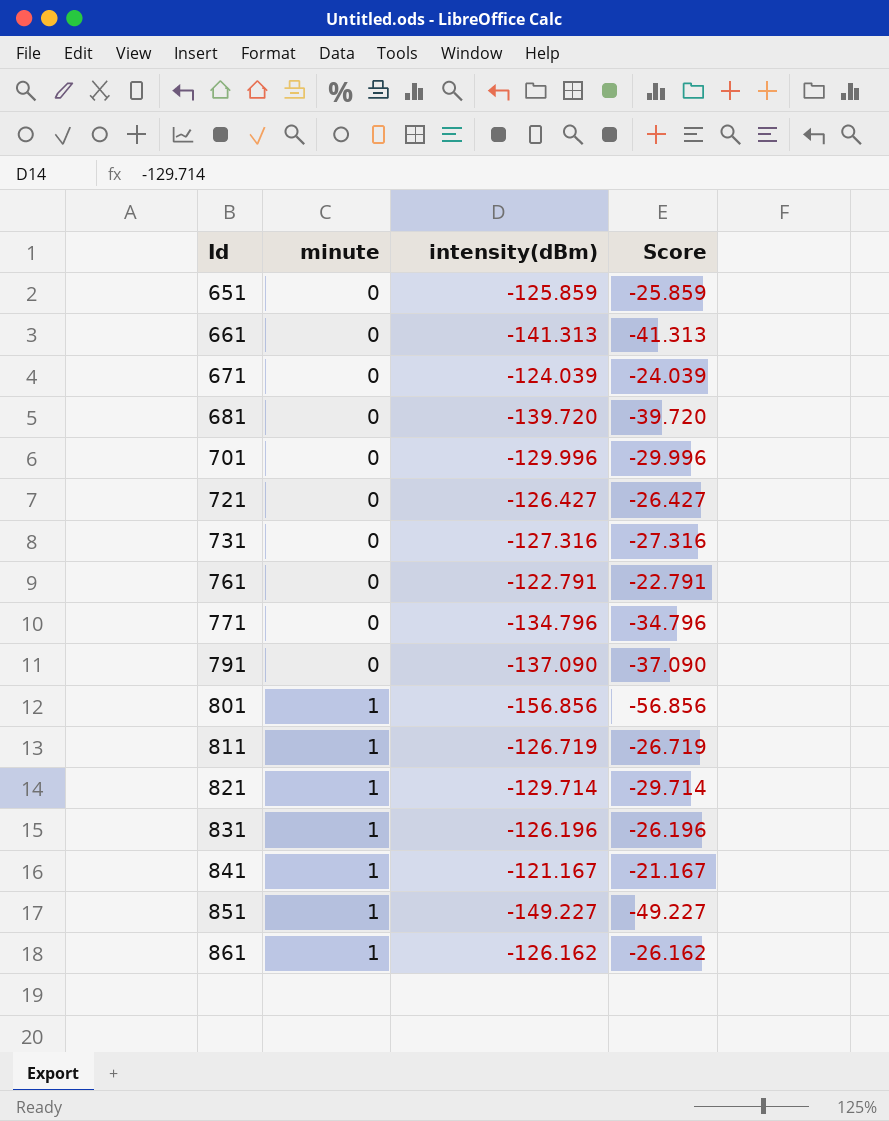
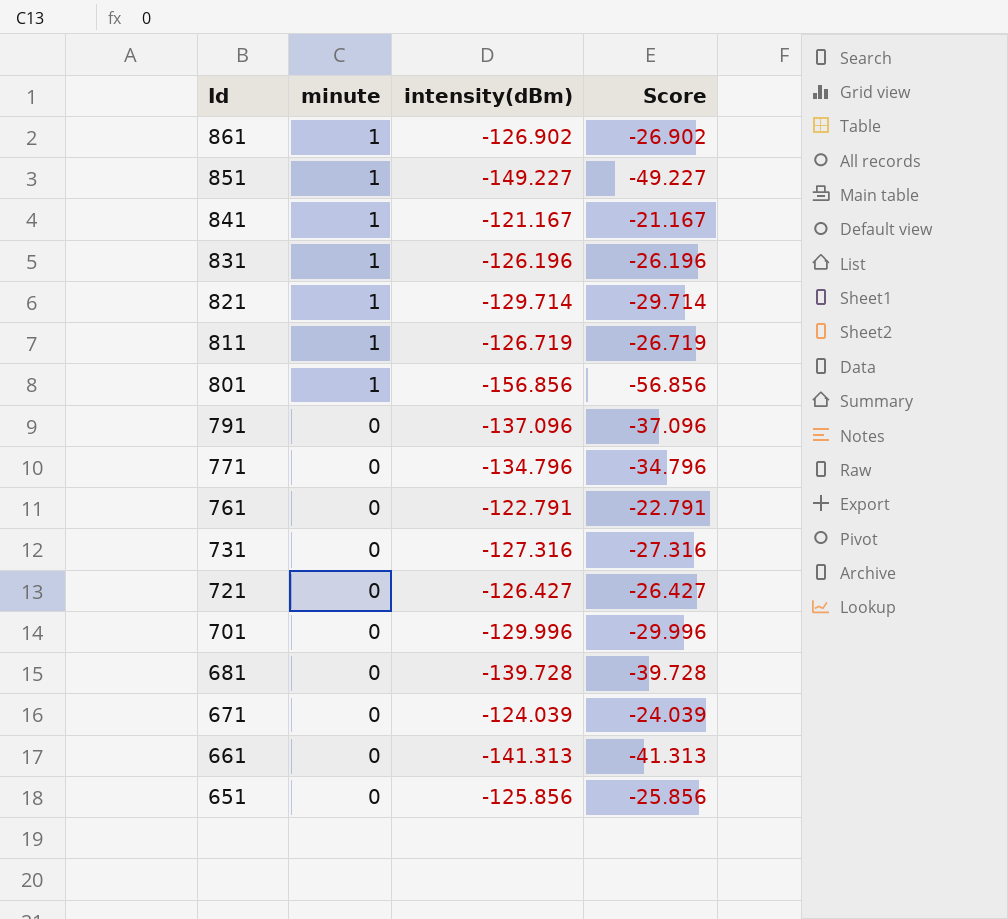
row order: Id ascending -> Id descending
861 | intensity(dBm): -126.162 -> -126.902
861 | Score: -26.162 -> -26.902
791 | intensity(dBm): -137.090 -> -137.096
791 | Score: -37.090 -> -37.096
681 | intensity(dBm): -139.720 -> -139.728
681 | Score: -39.720 -> -39.728
651 | intensity(dBm): -125.859 -> -125.856
651 | Score: -25.859 -> -25.856

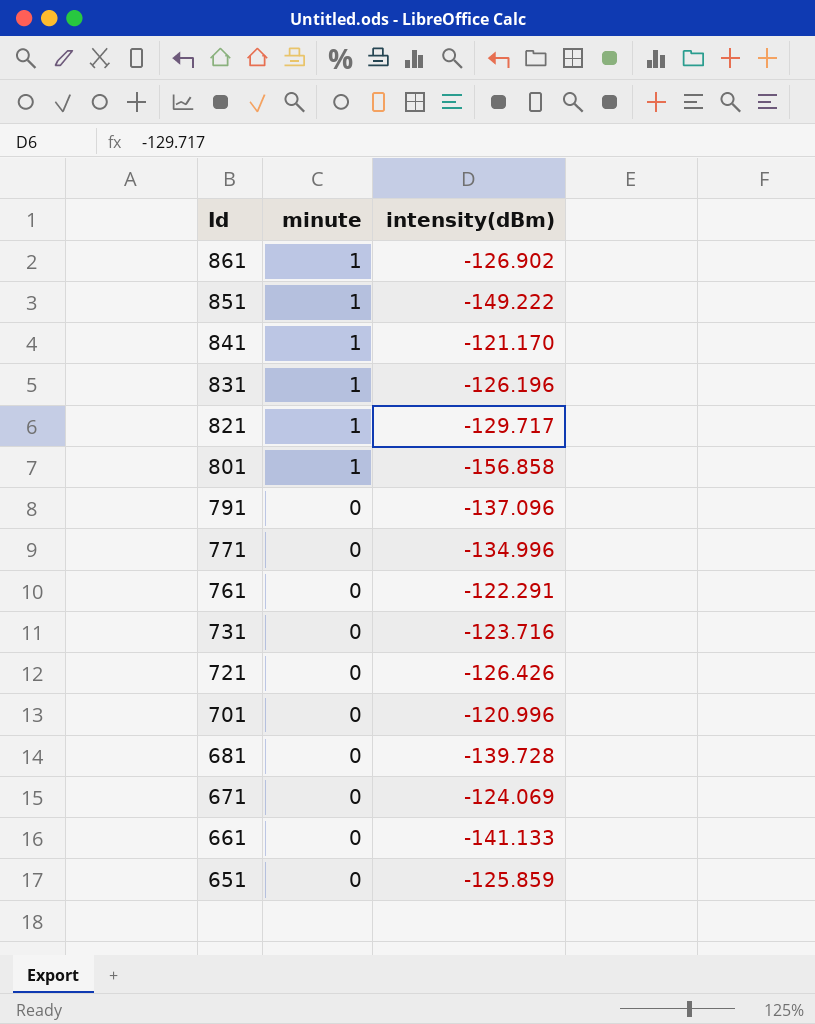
column Score | formula: [intensity(dBm)] + 100 -> none
row 811: 1 | -126.719 | -26.719 -> none
851 | intensity(dBm): -149.227 -> -149.222
841 | intensity(dBm): -121.167 -> -121.170
821 | intensity(dBm): -129.714 -> -129.717
801 | intensity(dBm): -156.856 -> -156.858
771 | intensity(dBm): -134.796 -> -134.996
761 | intensity(dBm): -122.791 -> -122.291
731 | intensity(dBm): -127.316 -> -123.716
721 | intensity(dBm): -126.427 -> -126.426
701 | intensity(dBm): -129.996 -> -120.996
671 | intensity(dBm): -124.039 -> -124.069
661 | intensity(dBm): -141.313 -> -141.133
651 | intensity(dBm): -125.856 -> -125.859

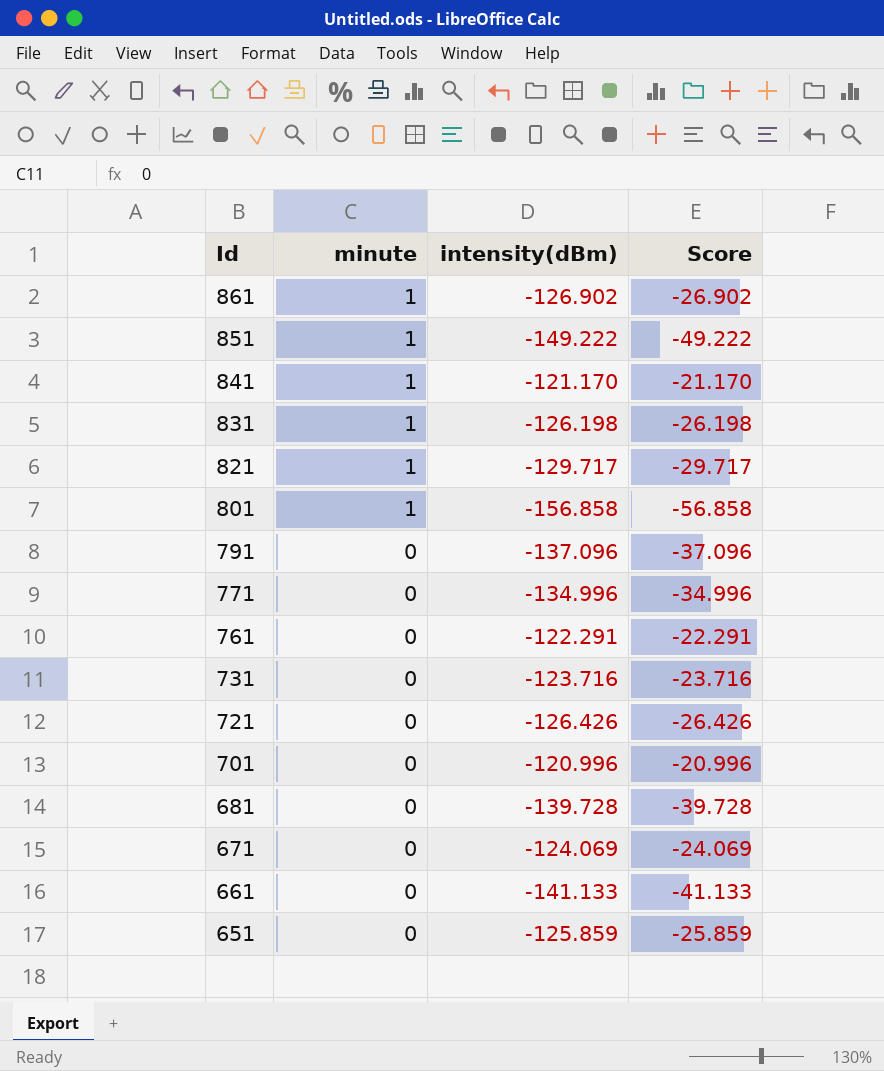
column Score | formula: none -> [intensity(dBm)] + 100
831 | intensity(dBm): -126.196 -> -126.198

